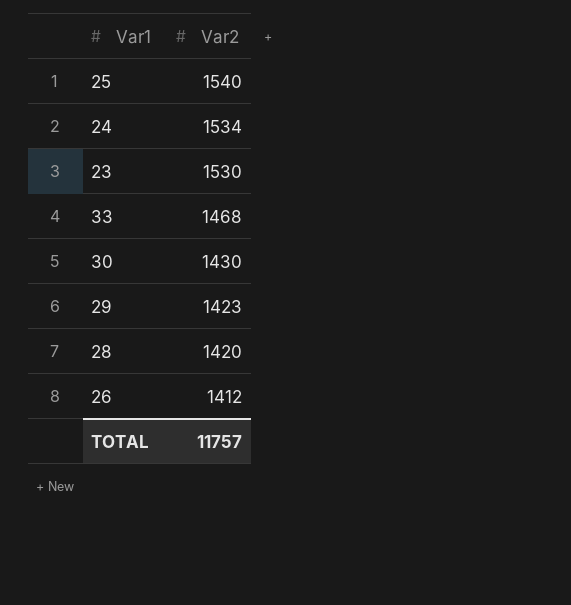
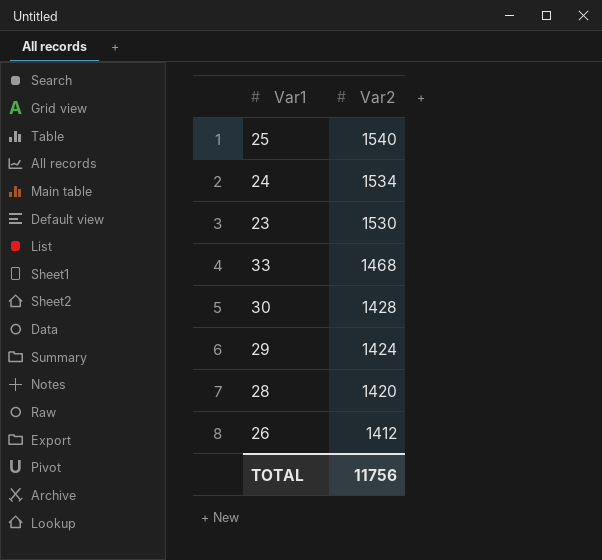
30 | Var2: 1430 -> 1428
29 | Var2: 1423 -> 1424
TOTAL | Var2: 11757 -> 11756

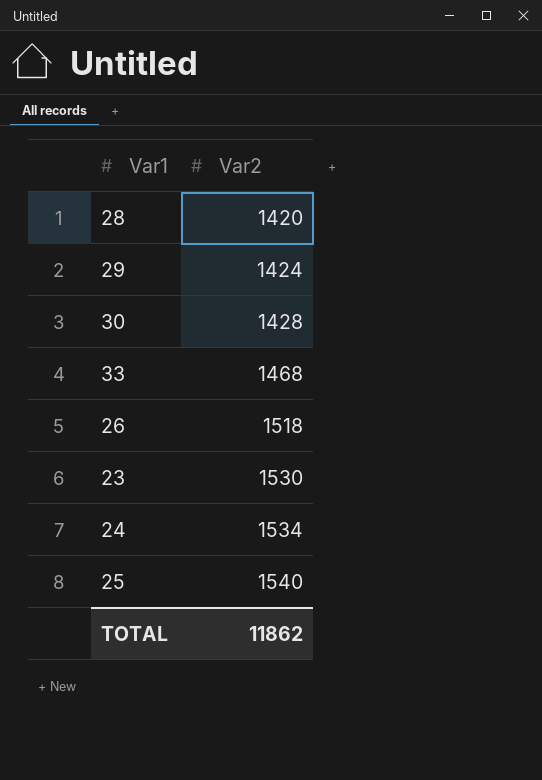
row order: Var2 descending -> Var2 ascending
26 | Var2: 1412 -> 1518
TOTAL | Var2: 11756 -> 11862

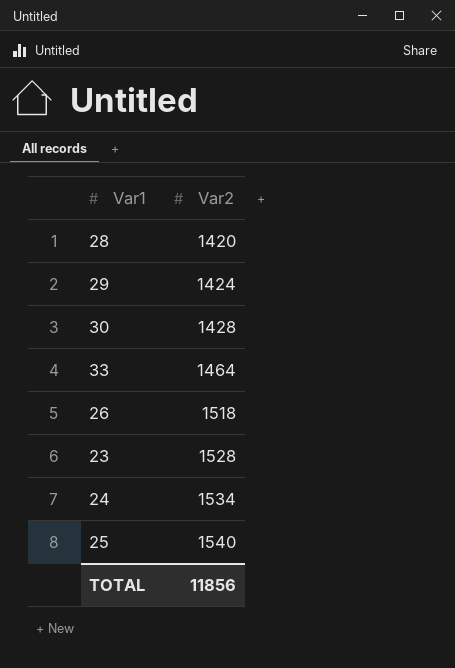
33 | Var2: 1468 -> 1464
23 | Var2: 1530 -> 1528
TOTAL | Var2: 11862 -> 11856

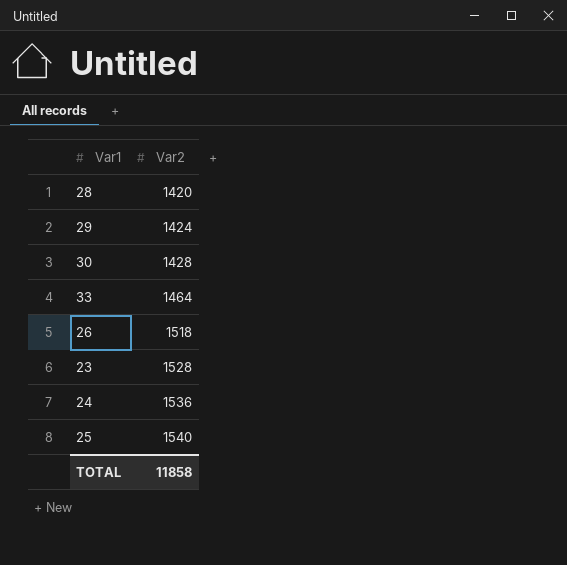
24 | Var2: 1534 -> 1536
TOTAL | Var2: 11856 -> 11858

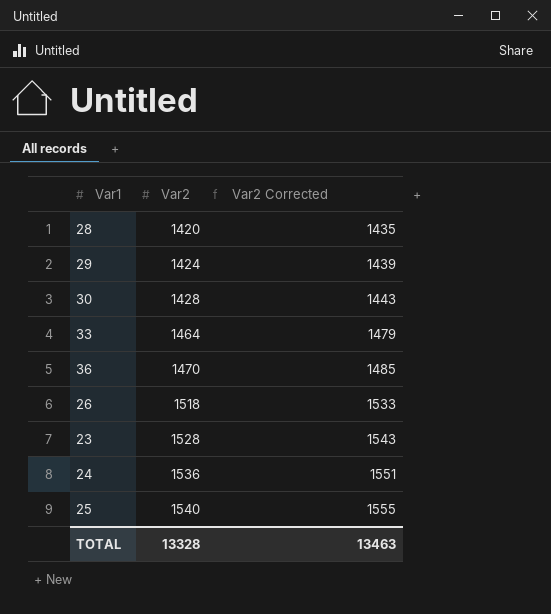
column Var2 Corrected | formula: none -> [Var2] + 15
row 36: none -> 1470 | 1485
TOTAL | Var2: 11858 -> 13328

